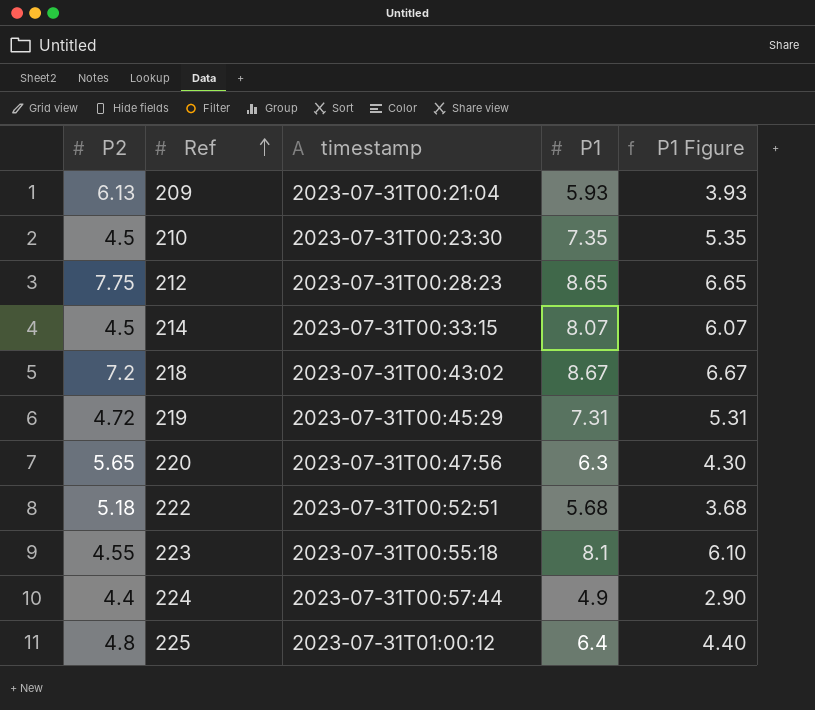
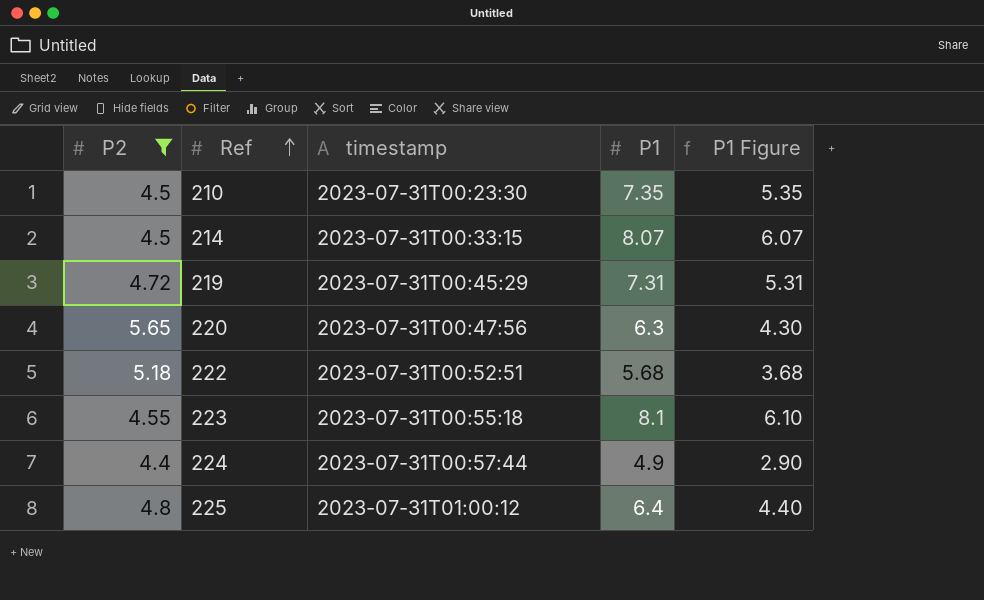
filter: none -> P2 <= 5.65

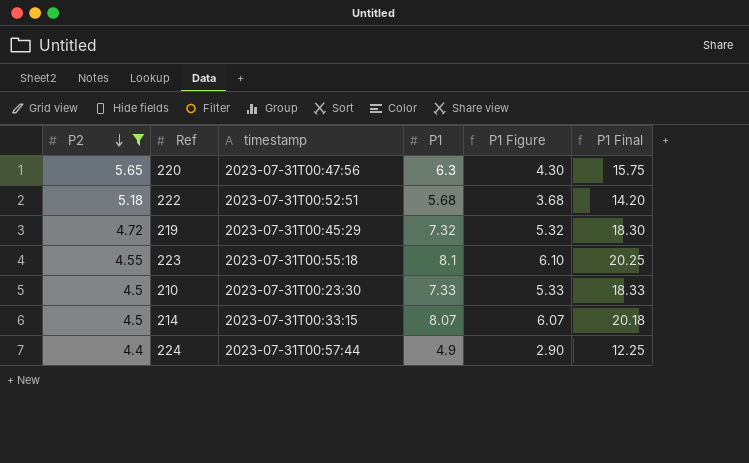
row order: Ref ascending -> P2 descending
column P1 Final | formula: none -> [P1] * 2.5
row 225: 4.8 | 2023-07-31T01:00:12 | 6.4 | 4.40 -> none
219 | P1: 7.31 -> 7.32
219 | P1 Figure: 5.31 -> 5.32
210 | P1: 7.35 -> 7.33
210 | P1 Figure: 5.35 -> 5.33

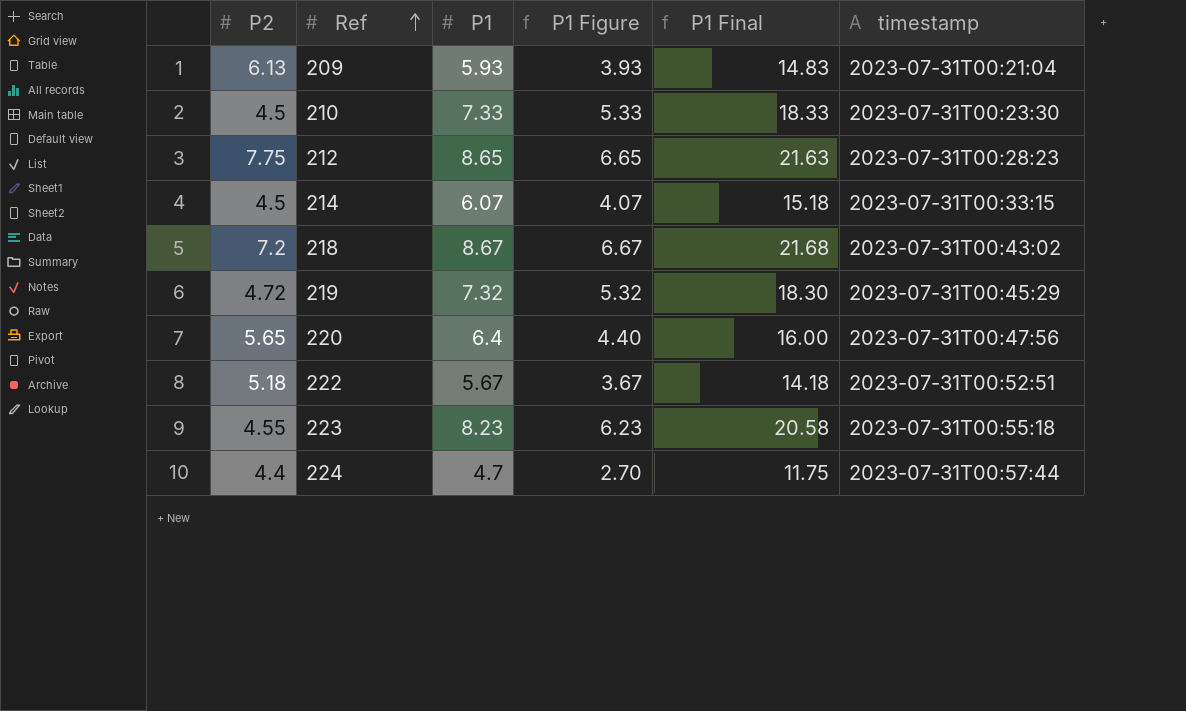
filter: P2 <= 5.65 -> none
row order: P2 descending -> Ref ascending
column timestamp | position: 3 -> 6
214 | P1: 8.07 -> 6.07
214 | P1 Figure: 6.07 -> 4.07
214 | P1 Final: 20.18 -> 15.18
220 | P1: 6.3 -> 6.4
220 | P1 Figure: 4.30 -> 4.40
220 | P1 Final: 15.75 -> 16.00
222 | P1: 5.68 -> 5.67
222 | P1 Figure: 3.68 -> 3.67
222 | P1 Final: 14.20 -> 14.18
223 | P1: 8.1 -> 8.23
223 | P1 Figure: 6.10 -> 6.23
223 | P1 Final: 20.25 -> 20.58
224 | P1: 4.9 -> 4.7
224 | P1 Figure: 2.90 -> 2.70
224 | P1 Final: 12.25 -> 11.75

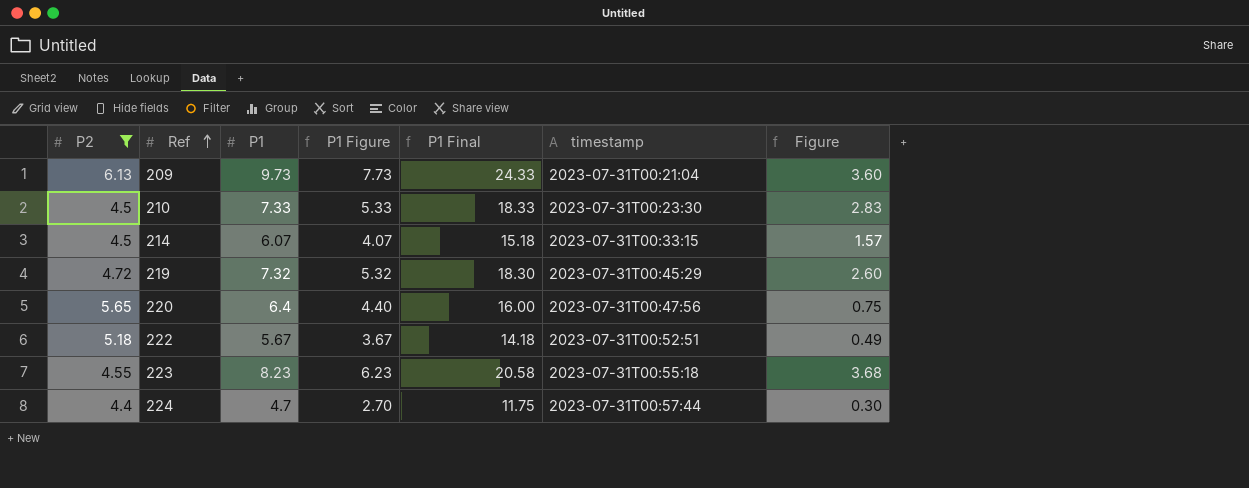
filter: none -> P2 <= 6.13
column Figure | formula: none -> [P1] - [P2]
209 | P1: 5.93 -> 9.73
209 | P1 Figure: 3.93 -> 7.73
209 | P1 Final: 14.83 -> 24.33

